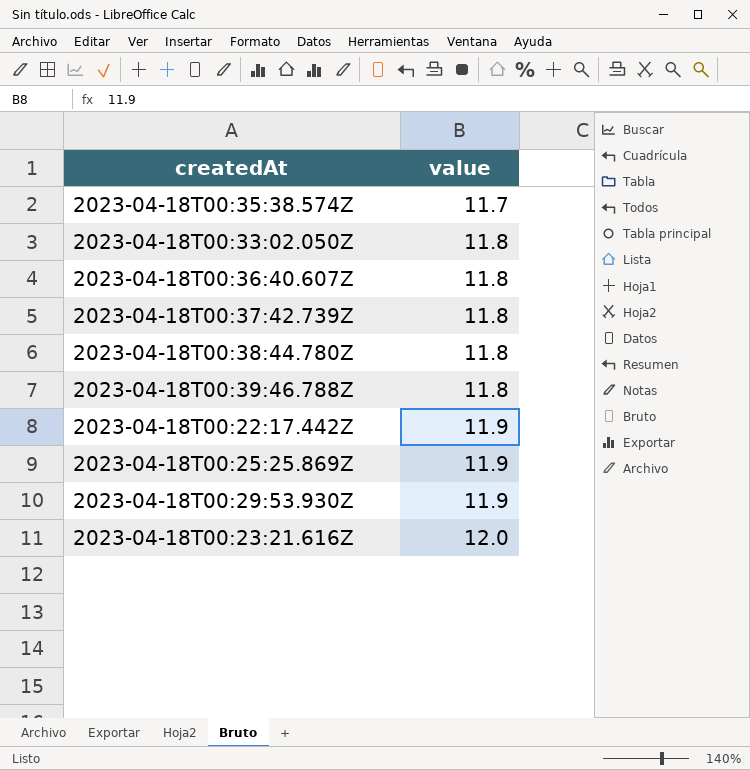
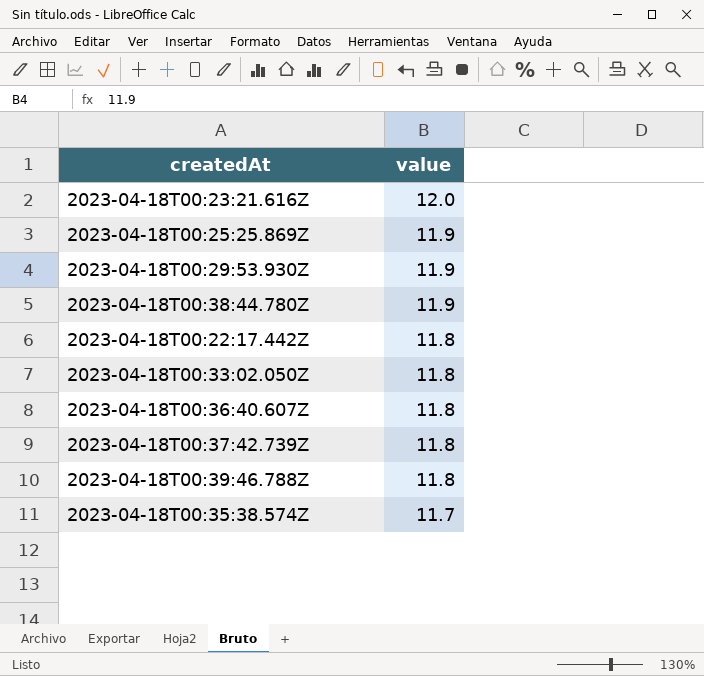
row order: value ascending -> value descending
2023-04-18T00:38:44.780Z | value: 11.8 -> 11.9
2023-04-18T00:22:17.442Z | value: 11.9 -> 11.8

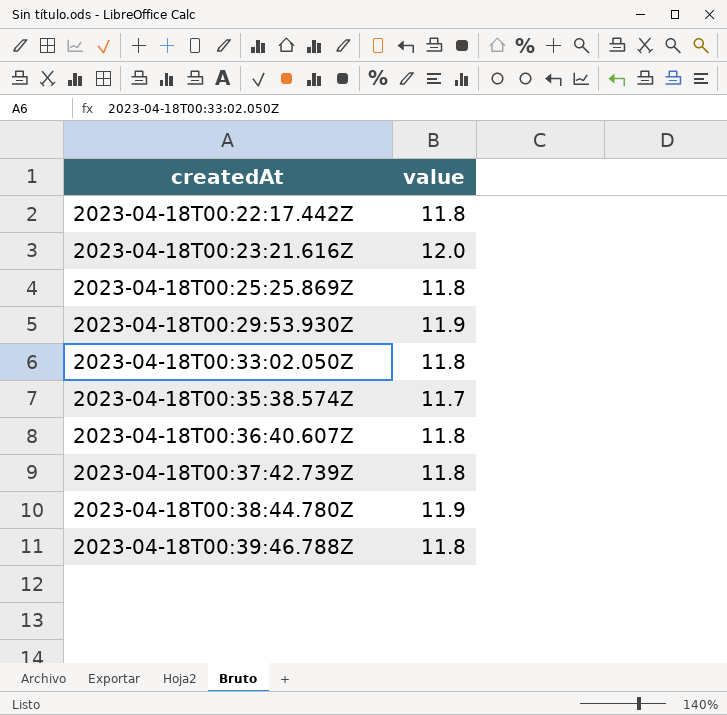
row order: value descending -> createdAt ascending
2023-04-18T00:25:25.869Z | value: 11.9 -> 11.8

